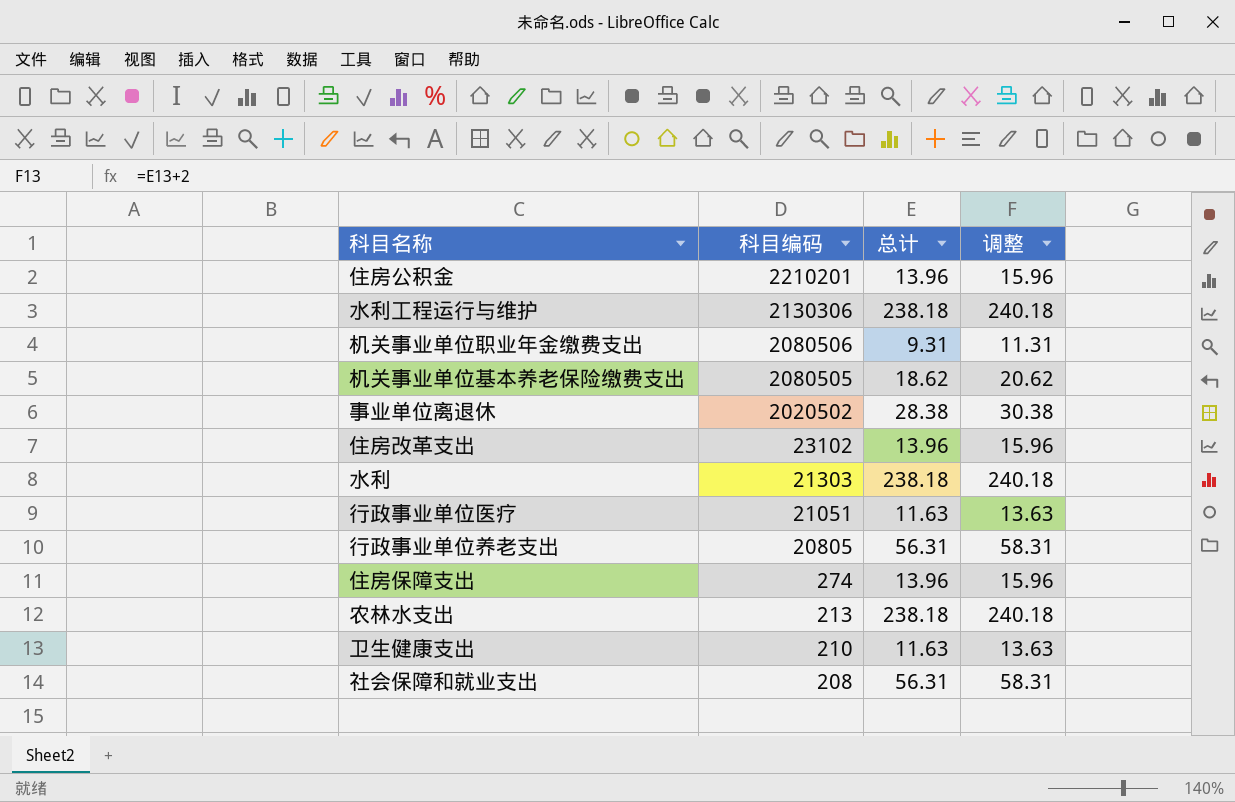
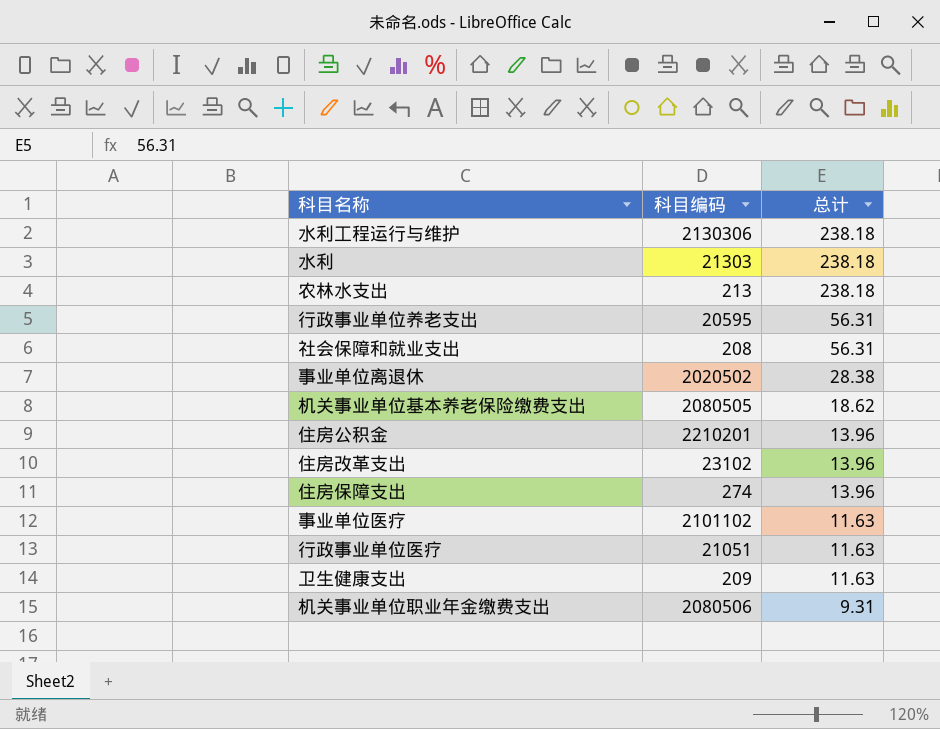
row order: 科目编码 descending -> 总计 descending
column 调整 | formula: [总计] + 2 -> none
行政事业单位养老支出 | 科目编码: 20805 -> 20595
row 事业单位医疗: none -> 2101102 | 11.63
卫生健康支出 | 科目编码: 210 -> 209

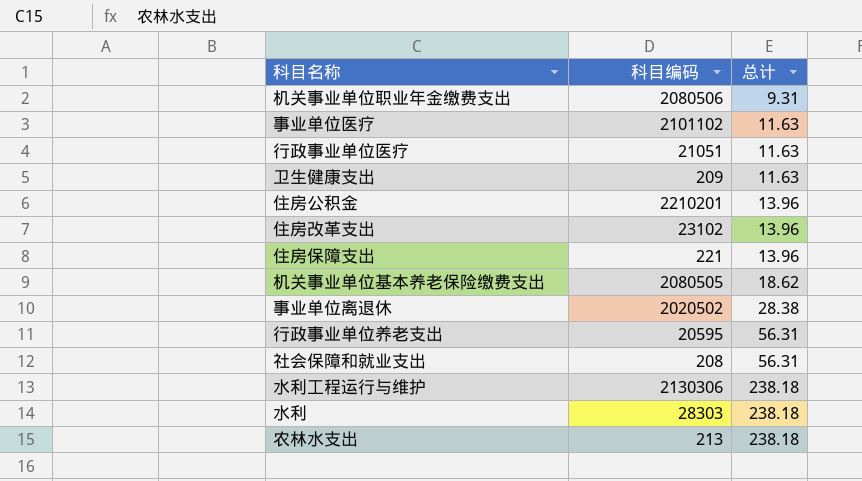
row order: 总计 descending -> 总计 ascending
住房保障支出 | 科目编码: 274 -> 221
水利 | 科目编码: 21303 -> 28303

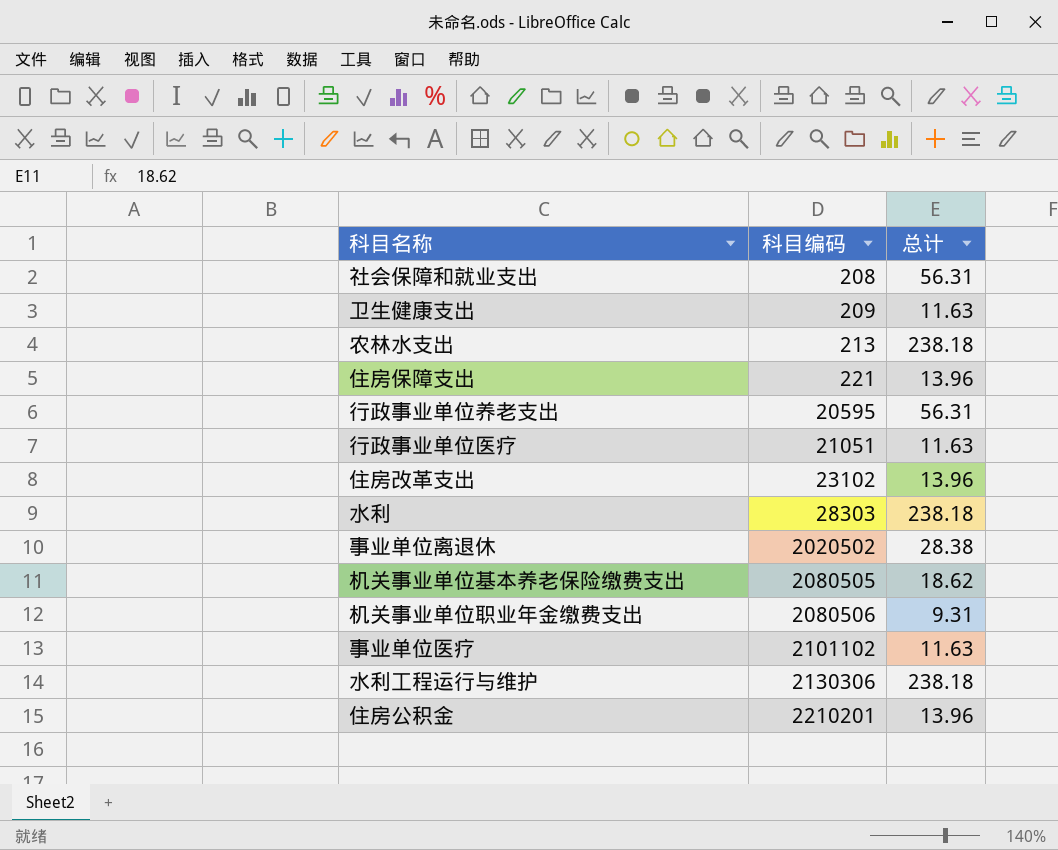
row order: 总计 ascending -> 科目编码 ascending

